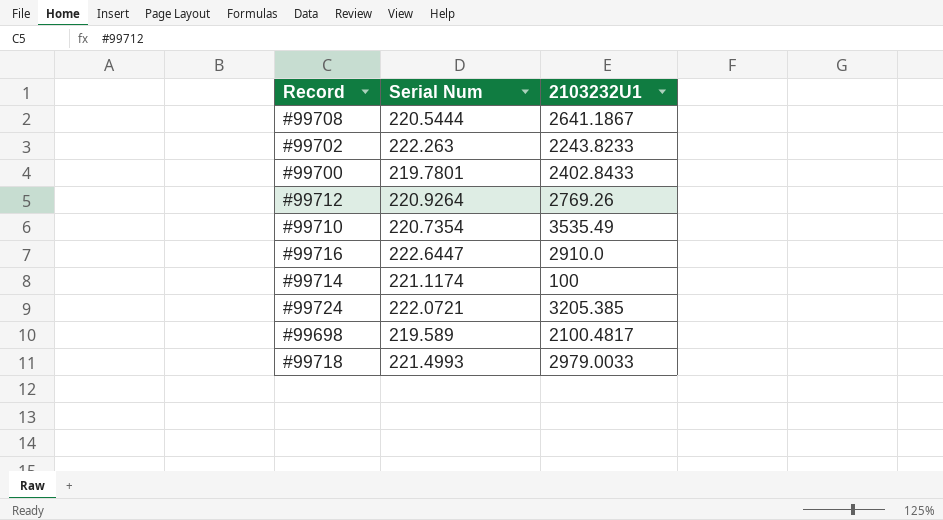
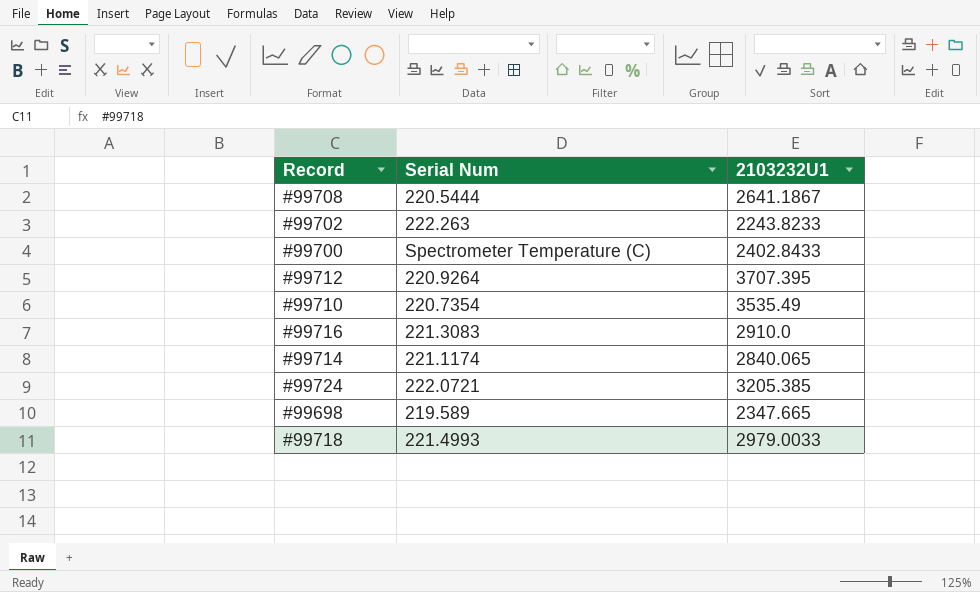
#99700 | Serial Num: 219.7801 -> Spectrometer Temperature (C)
#99712 | 2103232U1: 2769.26 -> 3707.395
#99716 | Serial Num: 222.6447 -> 221.3083
#99714 | 2103232U1: 100 -> 2840.065
#99698 | 2103232U1: 2100.4817 -> 2347.665

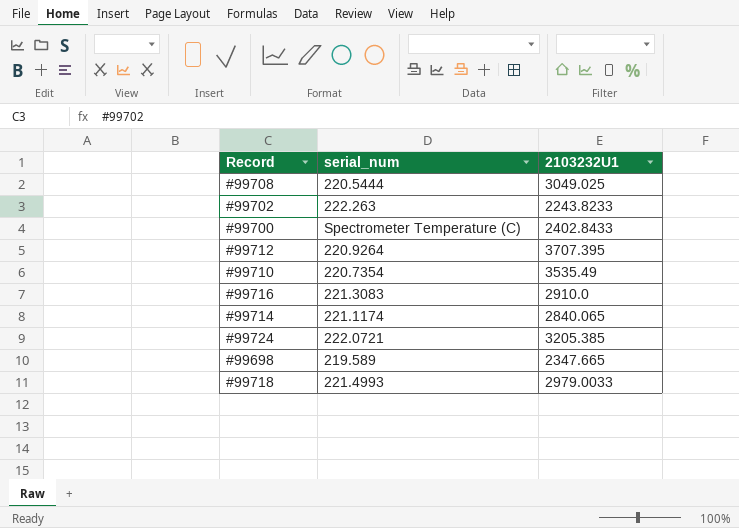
column name: Serial Num -> serial_num
#99708 | 2103232U1: 2641.1867 -> 3049.025

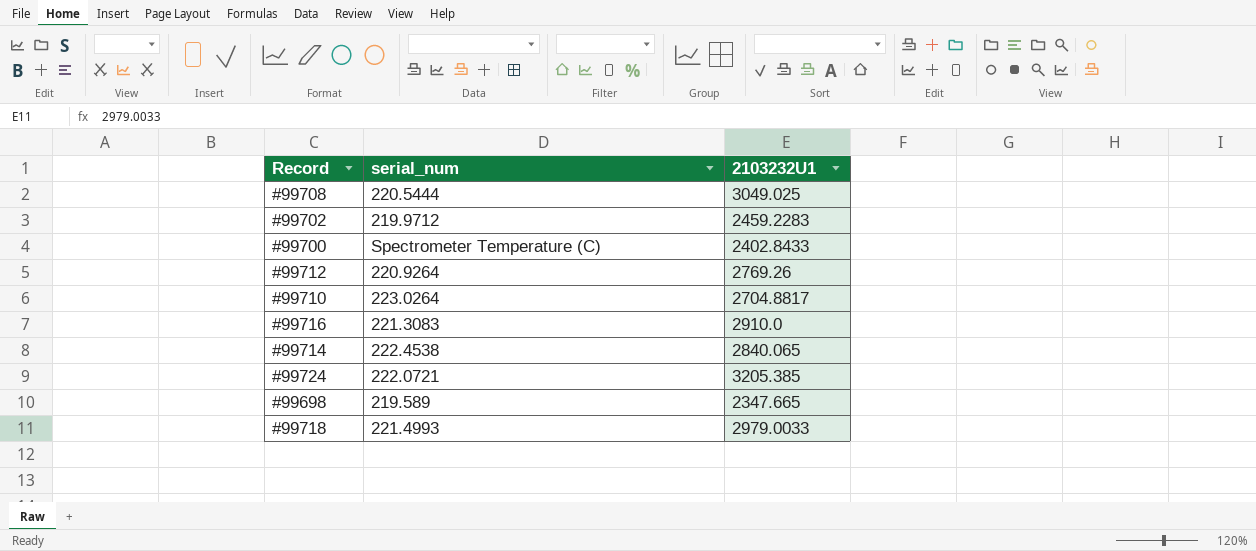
#99702 | serial_num: 222.263 -> 219.9712
#99702 | 2103232U1: 2243.8233 -> 2459.2283
#99712 | 2103232U1: 3707.395 -> 2769.26
#99710 | serial_num: 220.7354 -> 223.0264
#99710 | 2103232U1: 3535.49 -> 2704.8817
#99714 | serial_num: 221.1174 -> 222.4538

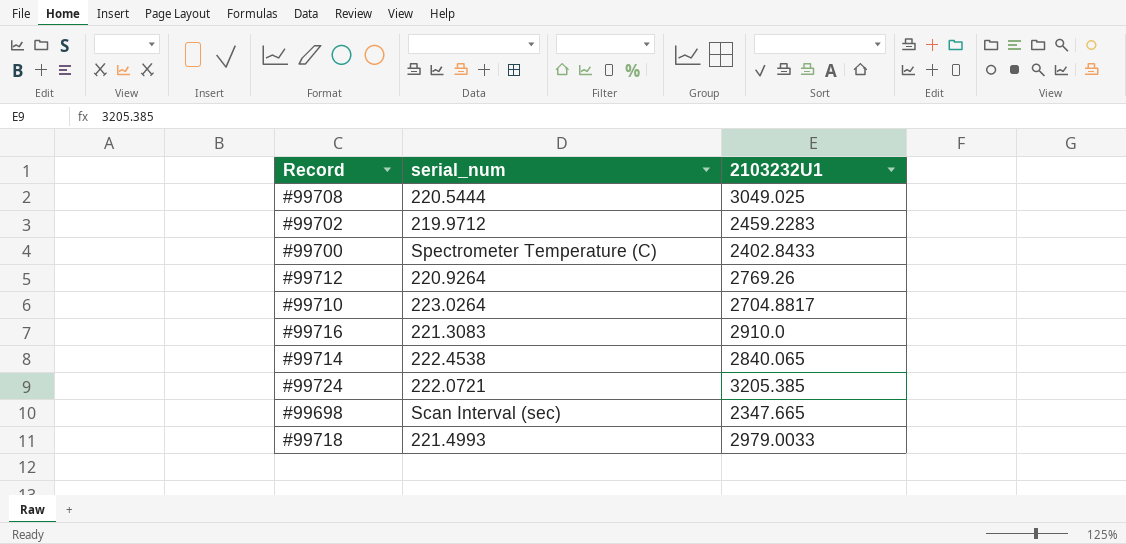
#99698 | serial_num: 219.589 -> Scan Interval (sec)

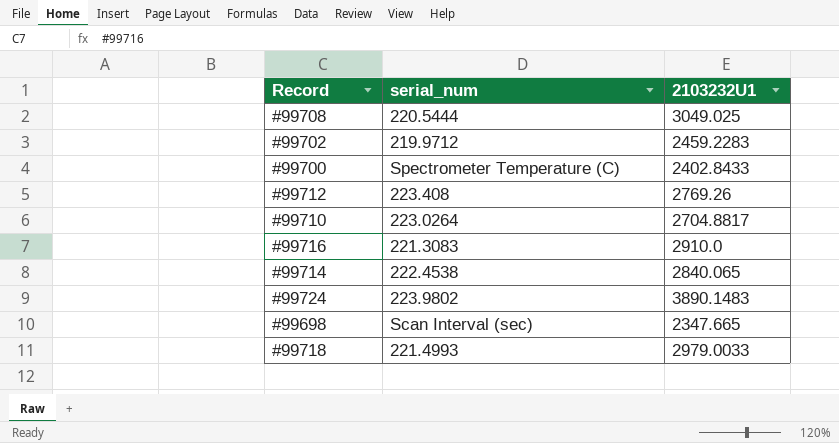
#99712 | serial_num: 220.9264 -> 223.408
#99724 | serial_num: 222.0721 -> 223.9802
#99724 | 2103232U1: 3205.385 -> 3890.1483

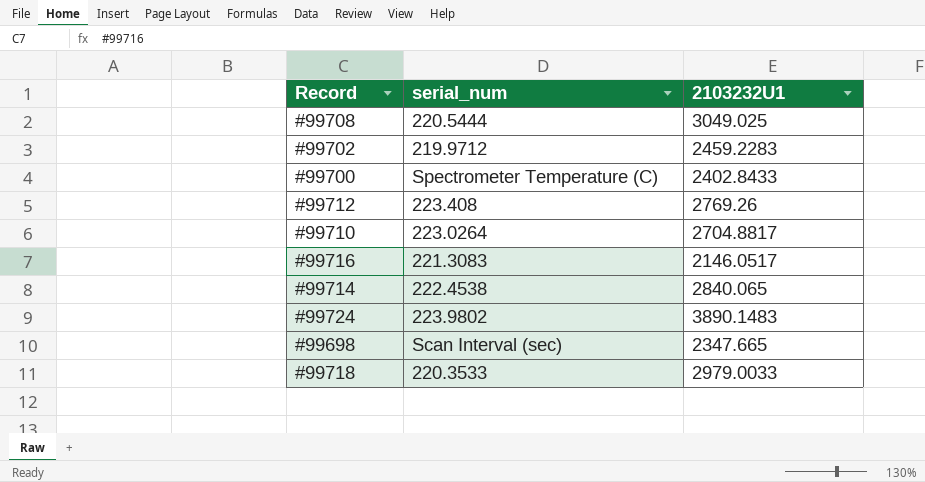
#99716 | 2103232U1: 2910.0 -> 2146.0517
#99718 | serial_num: 221.4993 -> 220.3533

